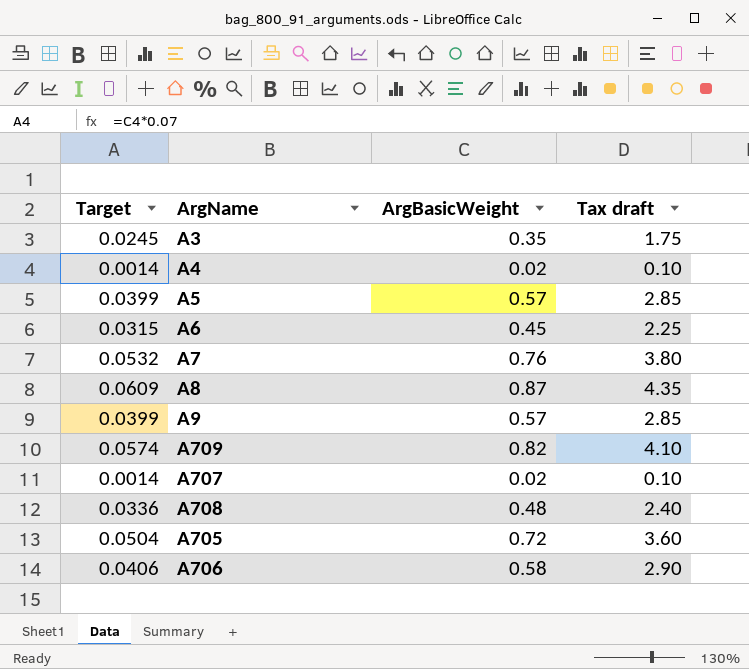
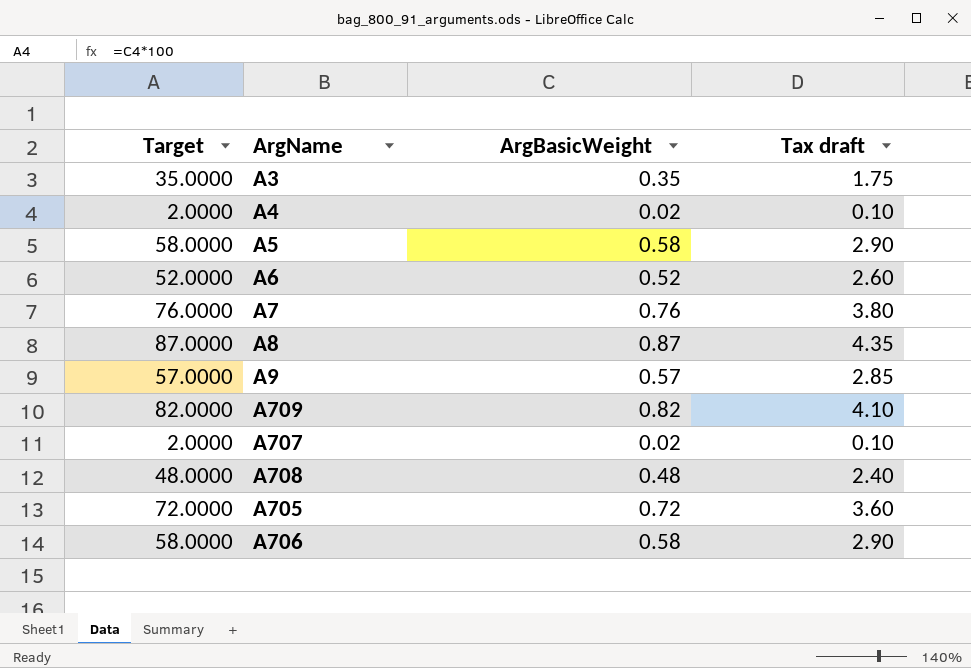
column Target | formula: [ArgBasicWeight] * 0.07 -> [ArgBasicWeight] * 100
A5 | ArgBasicWeight: 0.57 -> 0.58
A5 | Tax draft: 2.85 -> 2.90
A6 | ArgBasicWeight: 0.45 -> 0.52
A6 | Tax draft: 2.25 -> 2.60

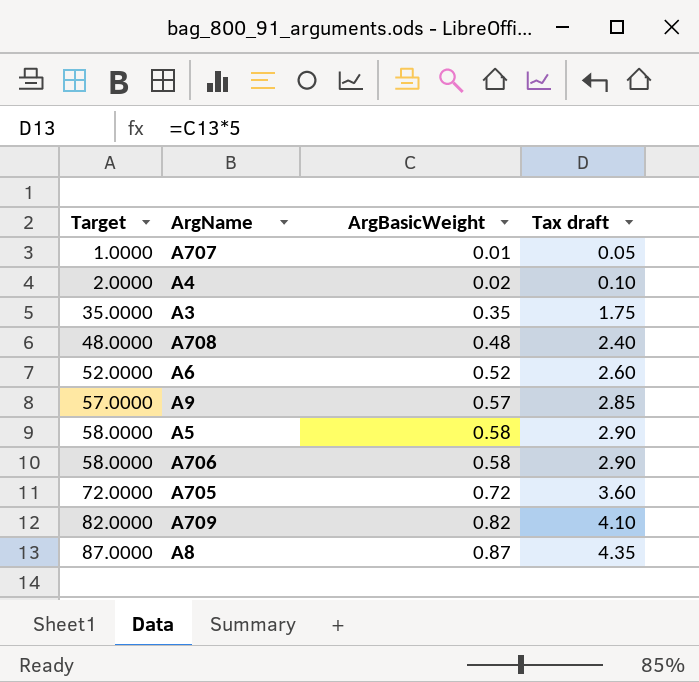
row order: none -> Target ascending
row A7: 76.0000 | 0.76 | 3.80 -> none
A707 | Target: 2.0000 -> 1.0000
A707 | ArgBasicWeight: 0.02 -> 0.01
A707 | Tax draft: 0.10 -> 0.05

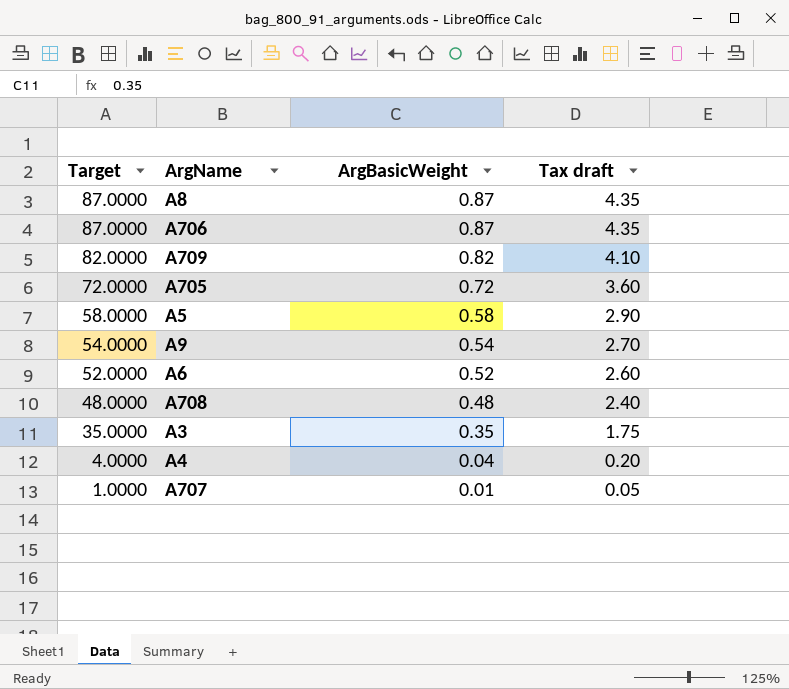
row order: Target ascending -> Target descending
A706 | Target: 58.0000 -> 87.0000
A706 | ArgBasicWeight: 0.58 -> 0.87
A706 | Tax draft: 2.90 -> 4.35
A9 | Target: 57.0000 -> 54.0000
A9 | ArgBasicWeight: 0.57 -> 0.54
A9 | Tax draft: 2.85 -> 2.70
A4 | Target: 2.0000 -> 4.0000
A4 | ArgBasicWeight: 0.02 -> 0.04
A4 | Tax draft: 0.10 -> 0.20

